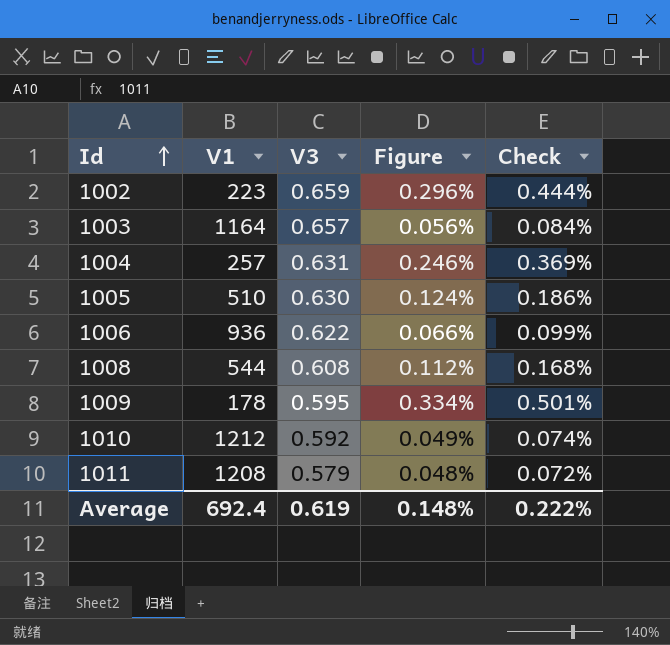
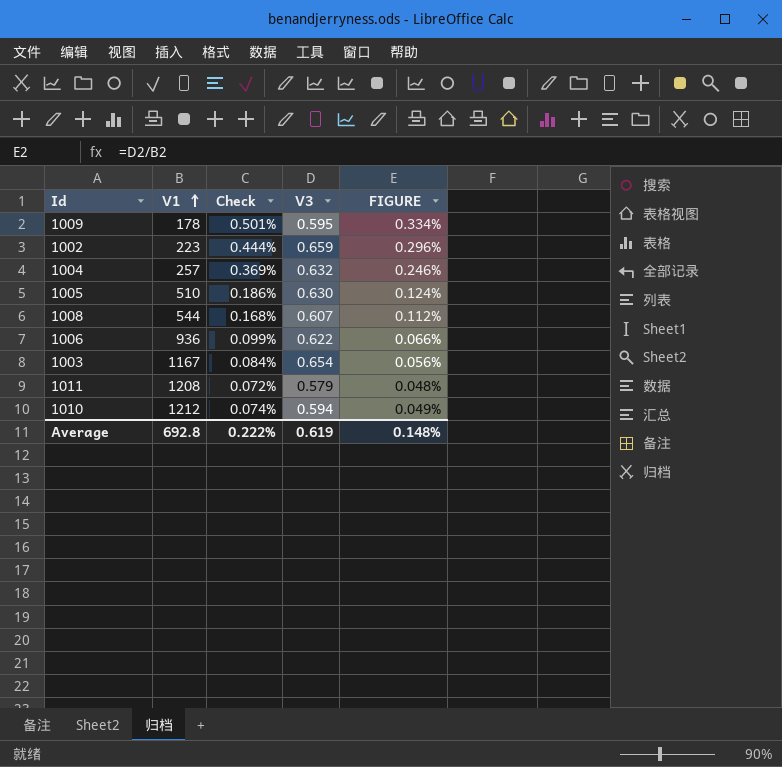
row order: Id ascending -> V1 ascending
column Check | position: 5 -> 3
column name: Figure -> FIGURE
1004 | V3: 0.631 -> 0.632
1008 | V3: 0.608 -> 0.607
1003 | V1: 1164 -> 1167
1003 | V3: 0.657 -> 0.654
1010 | V3: 0.592 -> 0.594
Average | V1: 692.4 -> 692.8

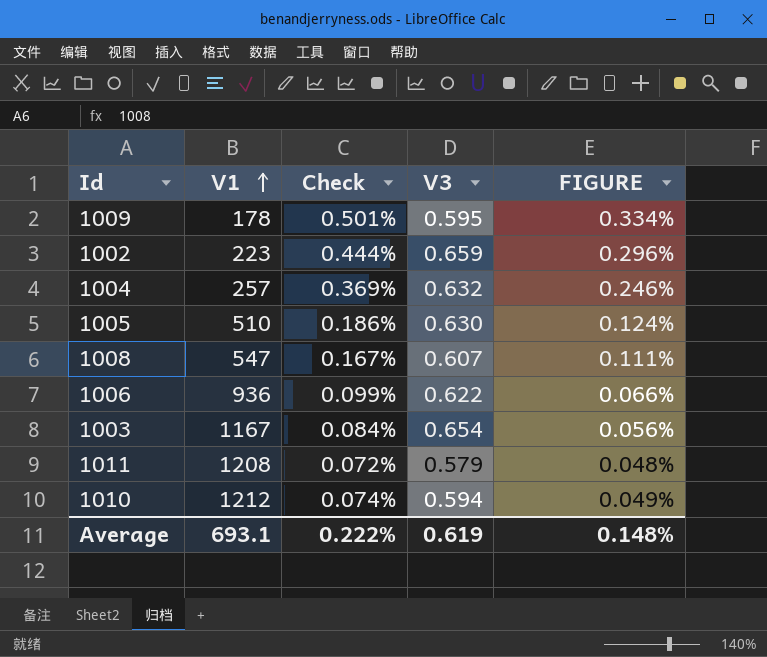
1008 | V1: 544 -> 547
1008 | Check: 0.168% -> 0.167%
1008 | FIGURE: 0.112% -> 0.111%
Average | V1: 692.8 -> 693.1

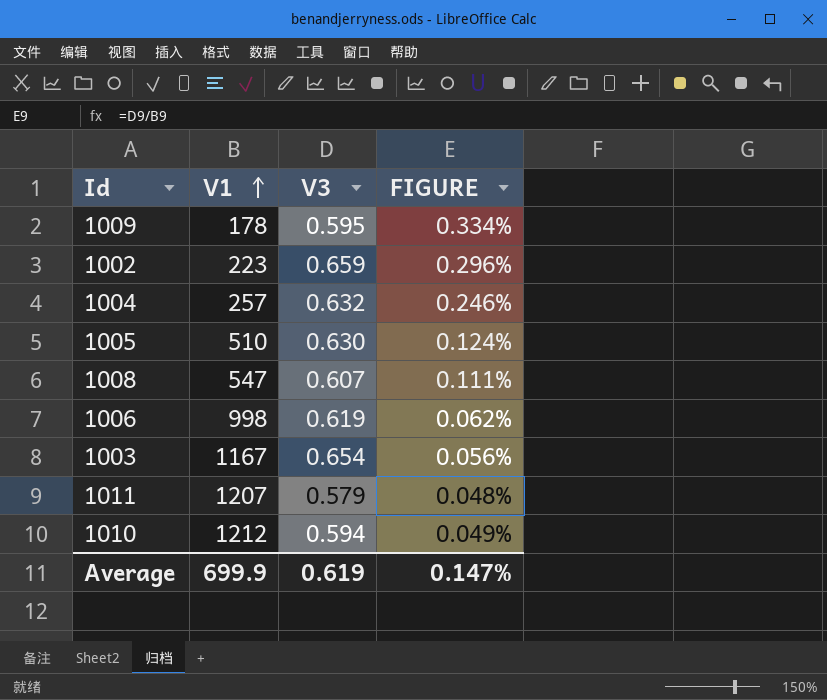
column Check | formula: [FIGURE] * 1.5 -> none
1006 | V1: 936 -> 998
1006 | V3: 0.622 -> 0.619
1006 | FIGURE: 0.066% -> 0.062%
1011 | V1: 1208 -> 1207
Average | V1: 693.1 -> 699.9
Average | FIGURE: 0.148% -> 0.147%

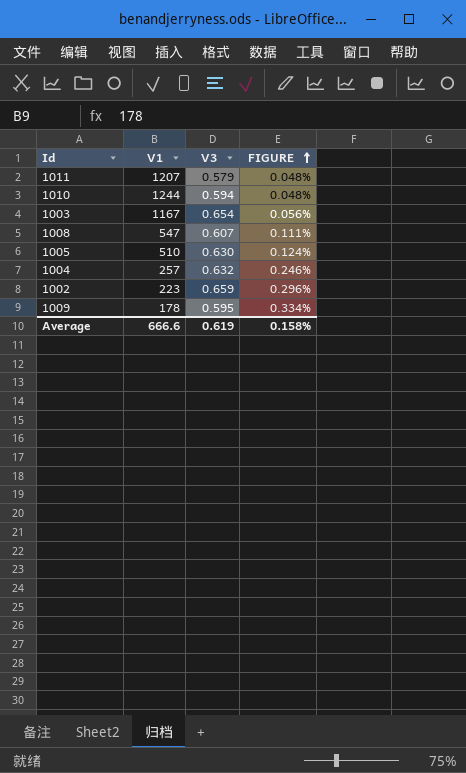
row order: V1 ascending -> FIGURE ascending
row 1006: 998 | 0.619 | 0.062% -> none
1010 | V1: 1212 -> 1244
1010 | FIGURE: 0.049% -> 0.048%
Average | V1: 699.9 -> 666.6
Average | FIGURE: 0.147% -> 0.158%

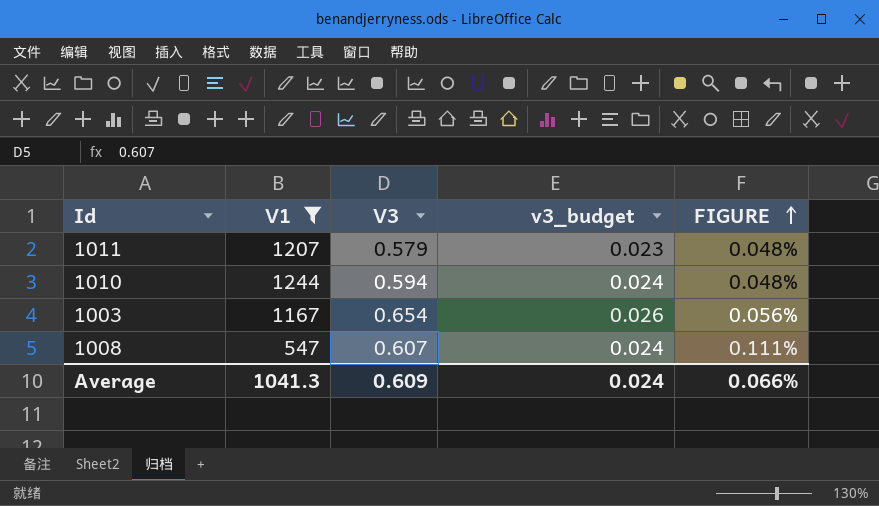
filter: none -> V1 >= 547
column v3_budget | formula: none -> [V3] * 0.04
Average | V1: 666.6 -> 1041.3
Average | V3: 0.619 -> 0.609
Average | FIGURE: 0.158% -> 0.066%

